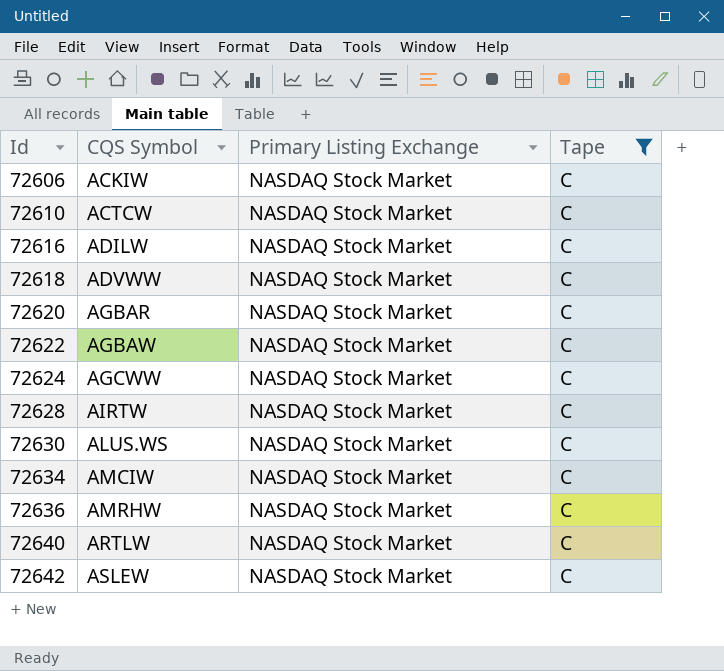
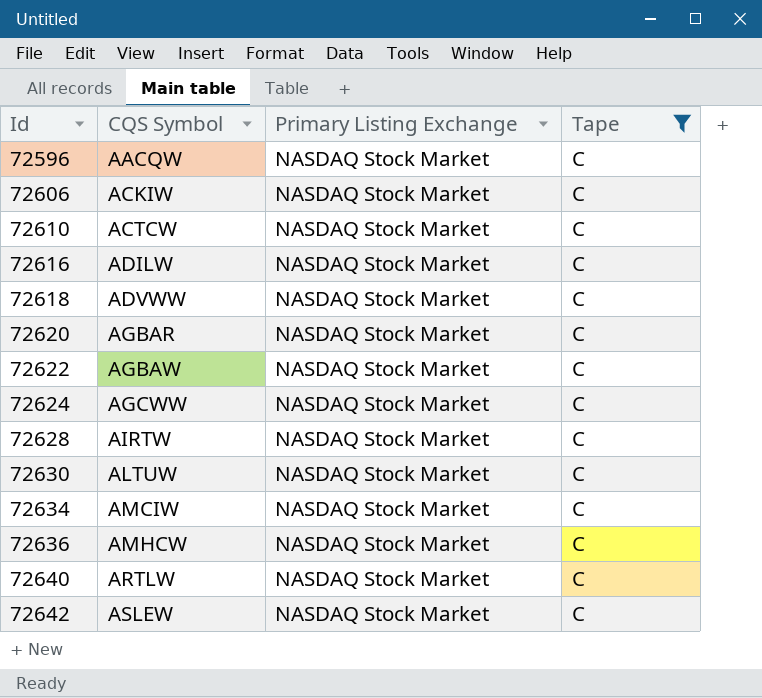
row 72596: none -> AACQW | NASDAQ Stock Market | C
72630 | CQS Symbol: ALUS.WS -> ALTUW
72636 | CQS Symbol: AMRHW -> AMHCW

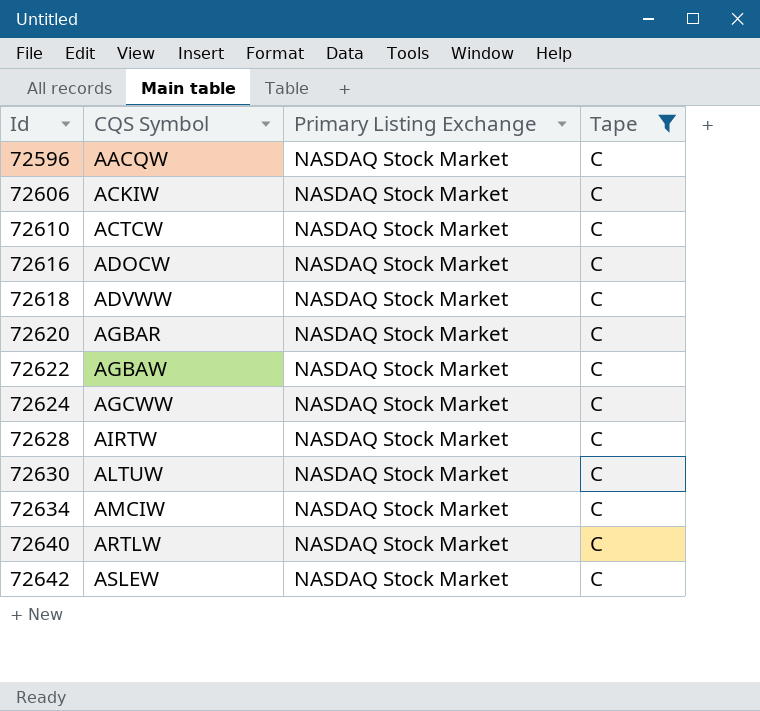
row 72636: AMHCW | NASDAQ Stock Market | C -> none
72616 | CQS Symbol: ADILW -> ADOCW

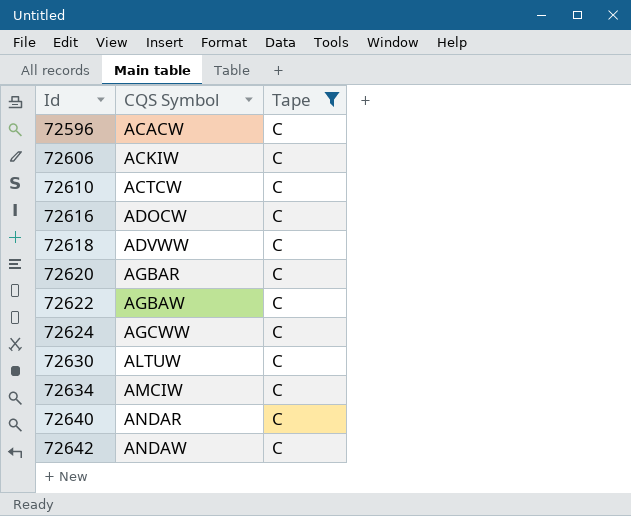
column Primary Listing Exchange | position: 3 -> none
row 72628: AIRTW | NASDAQ Stock Market | C -> none
72596 | CQS Symbol: AACQW -> ACACW
72640 | CQS Symbol: ARTLW -> ANDAR
72642 | CQS Symbol: ASLEW -> ANDAW

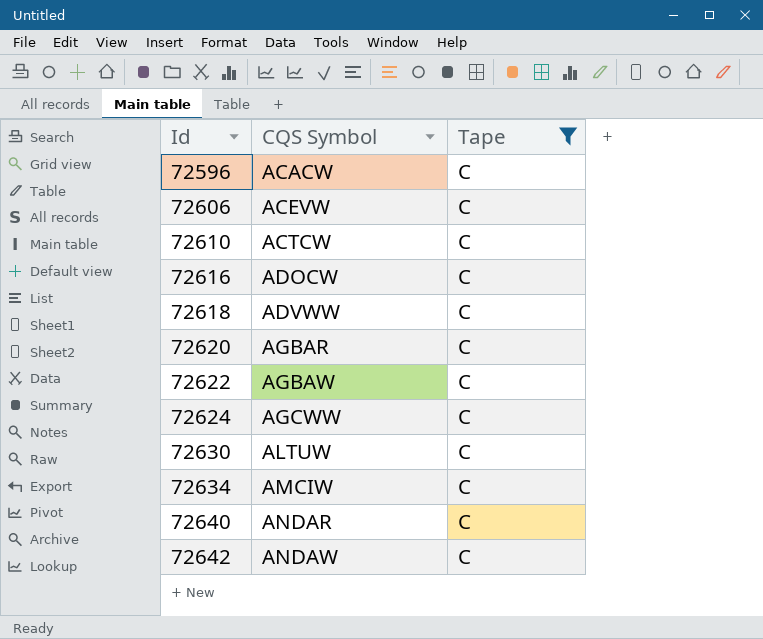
72606 | CQS Symbol: ACKIW -> ACEVW

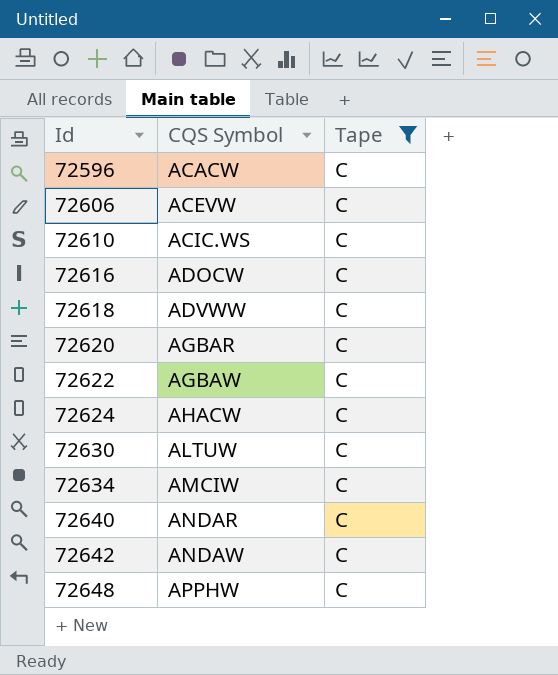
72610 | CQS Symbol: ACTCW -> ACIC.WS
72624 | CQS Symbol: AGCWW -> AHACW
row 72648: none -> APPHW | C

